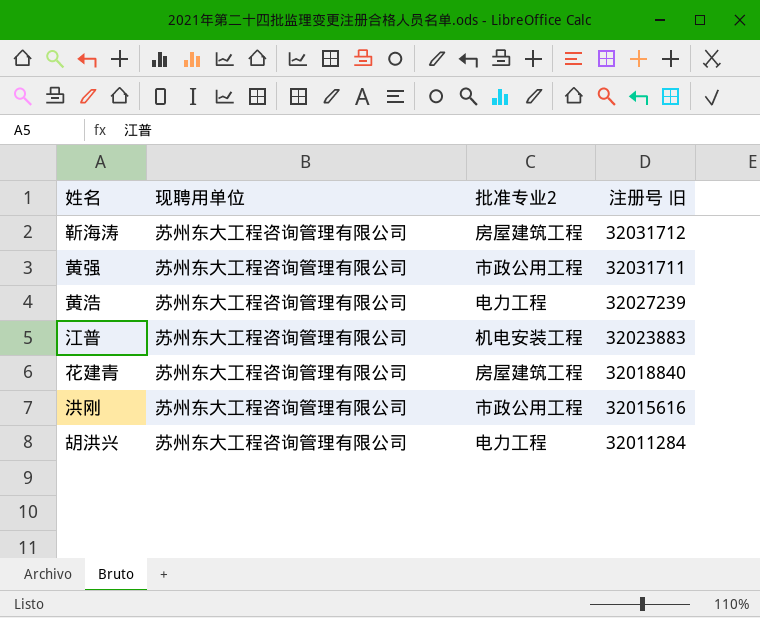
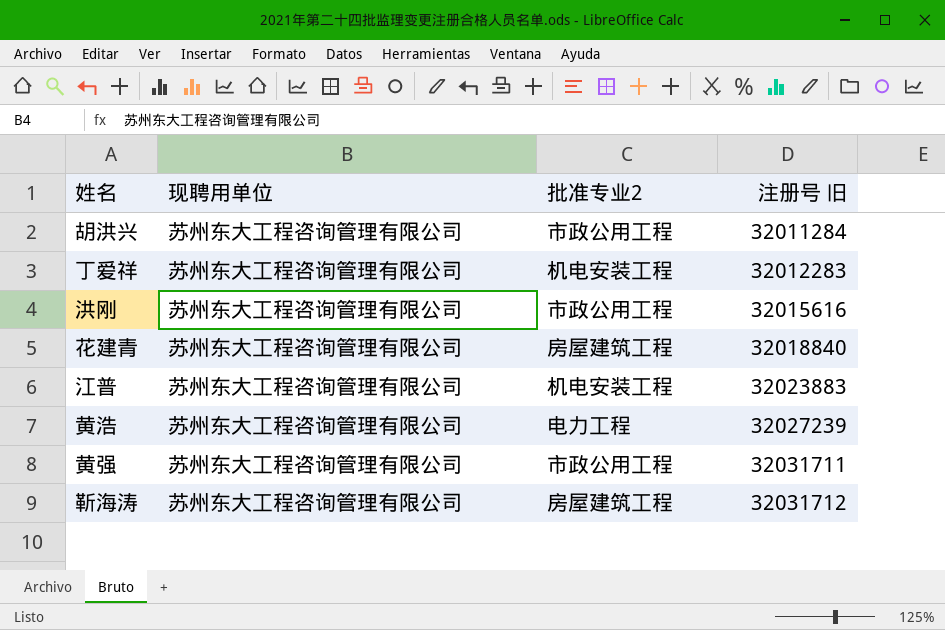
row order: 注册号 旧 descending -> 注册号 旧 ascending
胡洪兴 | 批准专业2: 电力工程 -> 市政公用工程
row 丁爱祥: none -> 苏州东大工程咨询管理有限公司 | 机电安装工程 | 32012283

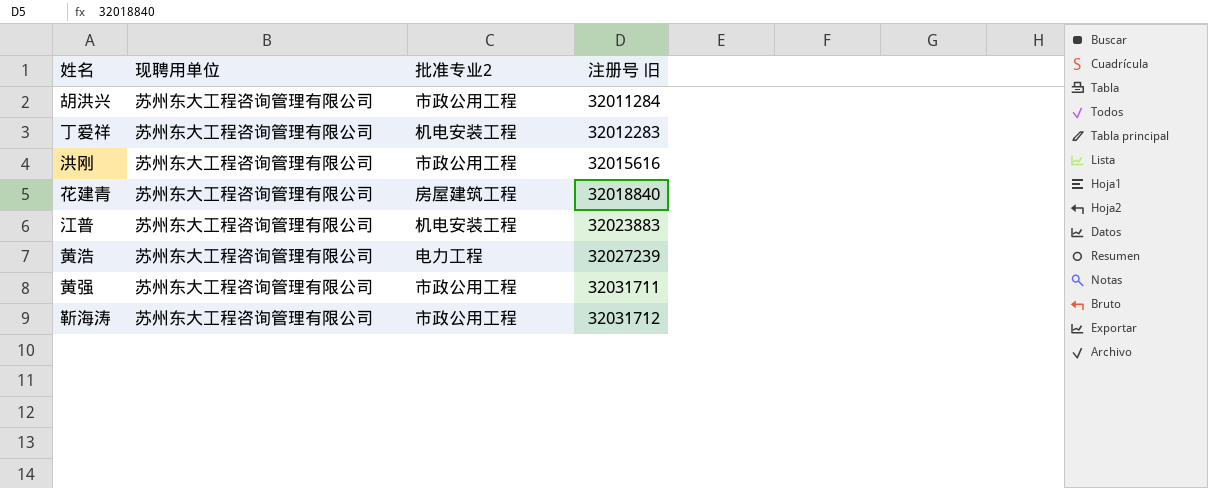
靳海涛 | 批准专业2: 房屋建筑工程 -> 市政公用工程

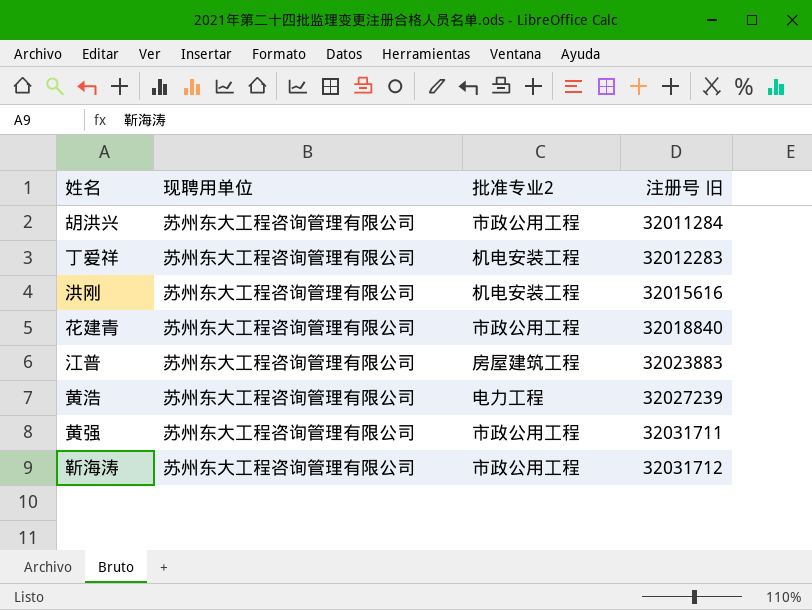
洪刚 | 批准专业2: 市政公用工程 -> 机电安装工程
花建青 | 批准专业2: 房屋建筑工程 -> 市政公用工程
江普 | 批准专业2: 机电安装工程 -> 房屋建筑工程

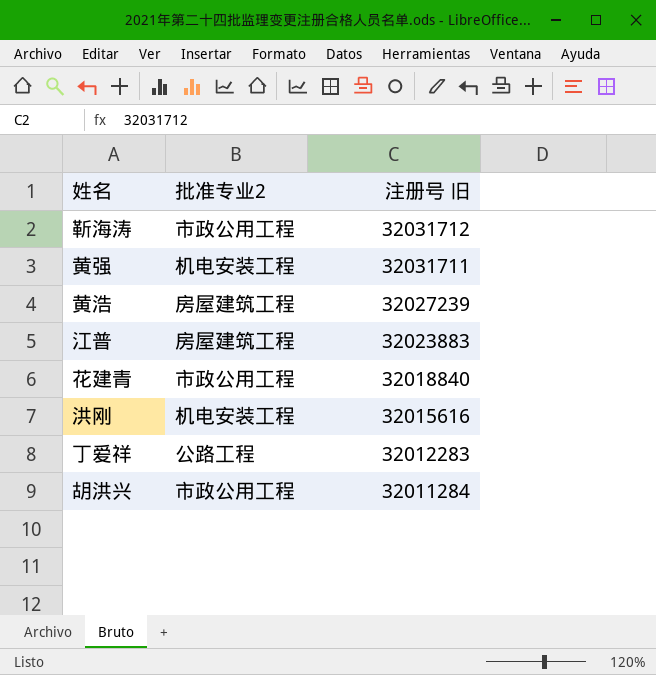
row order: 注册号 旧 ascending -> 注册号 旧 descending
column 现聘用单位 | position: 2 -> none
黄强 | 批准专业2: 市政公用工程 -> 机电安装工程
黄浩 | 批准专业2: 电力工程 -> 房屋建筑工程
丁爱祥 | 批准专业2: 机电安装工程 -> 公路工程

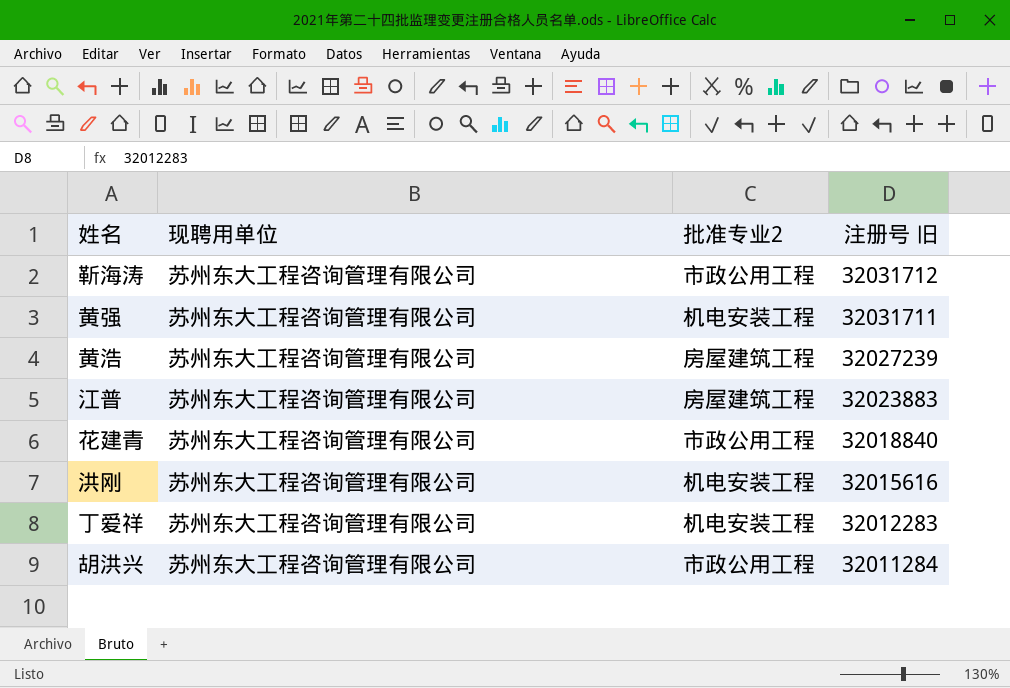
column 现聘用单位 | position: none -> 2
丁爱祥 | 批准专业2: 公路工程 -> 机电安装工程

